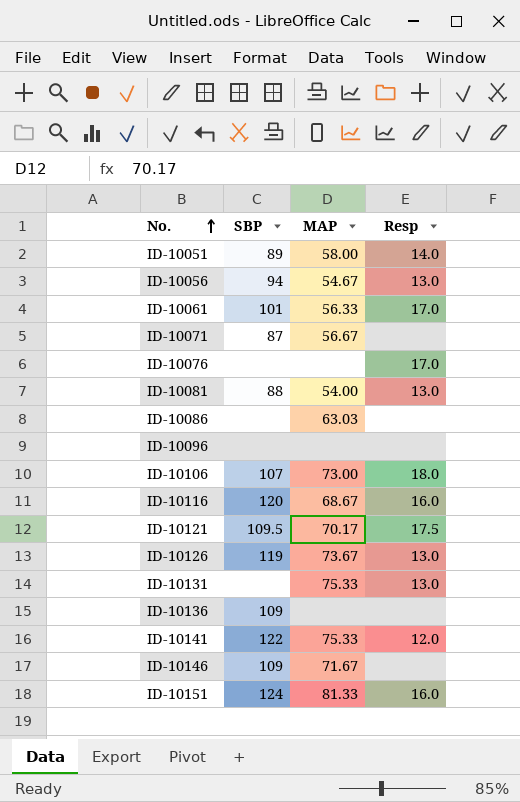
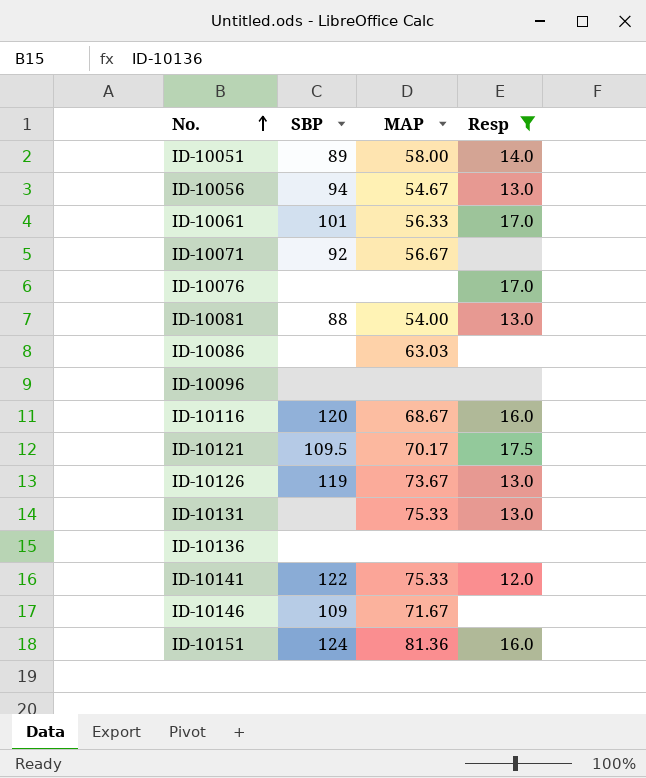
filter: none -> Resp != 18.0
ID-10071 | SBP: 87 -> 92
ID-10136 | SBP: 109 -> none
ID-10151 | MAP: 81.33 -> 81.36

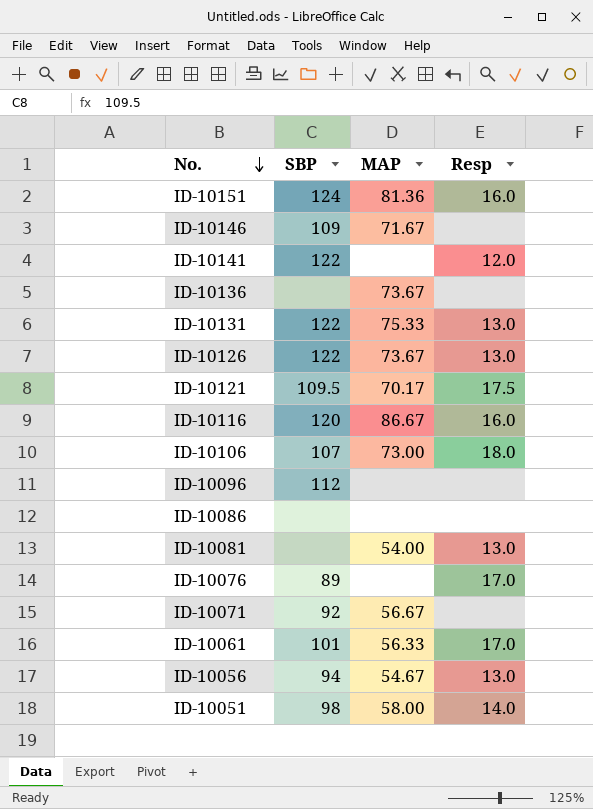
filter: Resp != 18.0 -> none
row order: No. ascending -> No. descending
ID-10141 | MAP: 75.33 -> none
ID-10136 | MAP: none -> 73.67
ID-10131 | SBP: none -> 122
ID-10126 | SBP: 119 -> 122
ID-10116 | MAP: 68.67 -> 86.67
ID-10096 | SBP: none -> 112
ID-10086 | MAP: 63.03 -> none
ID-10081 | SBP: 88 -> none
ID-10076 | SBP: none -> 89
ID-10051 | SBP: 89 -> 98

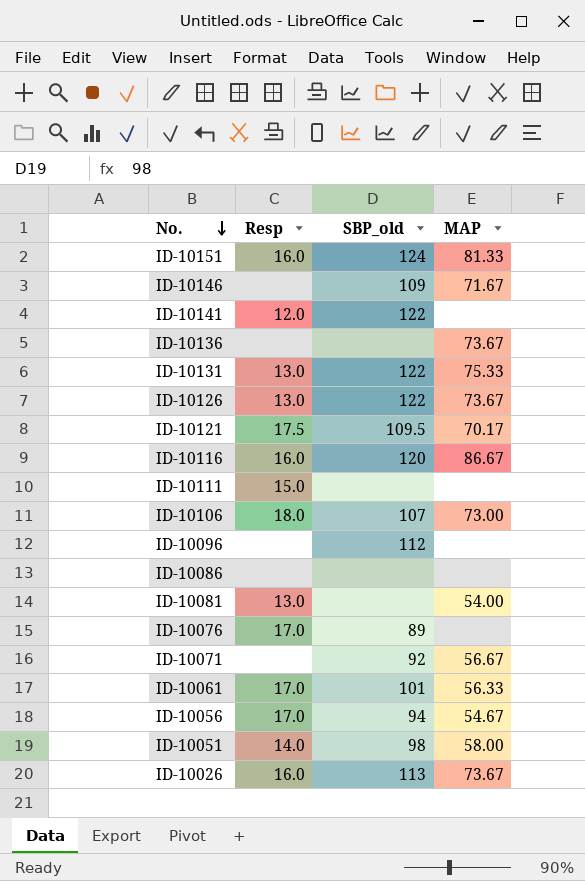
column Resp | position: 4 -> 2
column name: SBP -> SBP_old
ID-10151 | MAP: 81.36 -> 81.33
row ID-10111: none -> 15.0 | none | none
ID-10056 | Resp: 13.0 -> 17.0
row ID-10026: none -> 16.0 | 113 | 73.67

